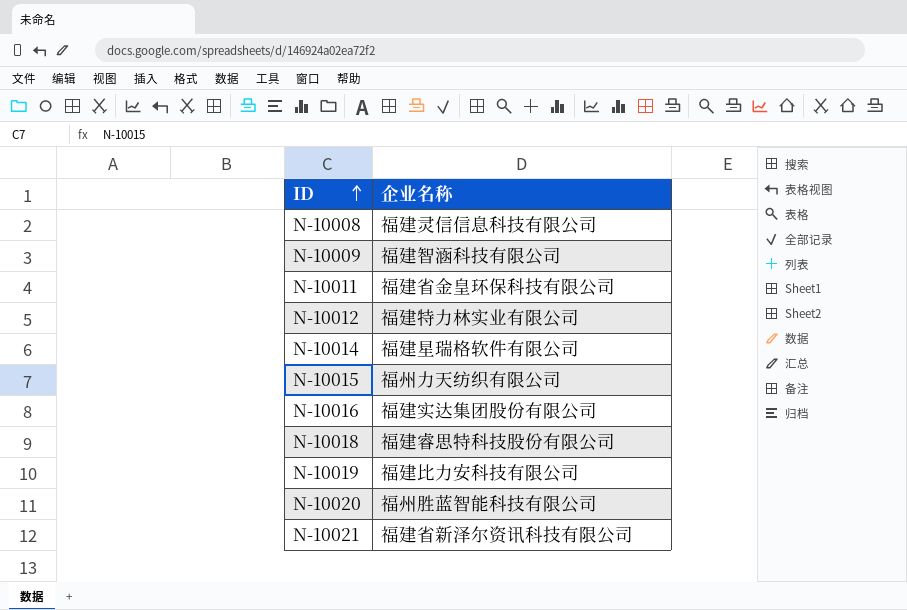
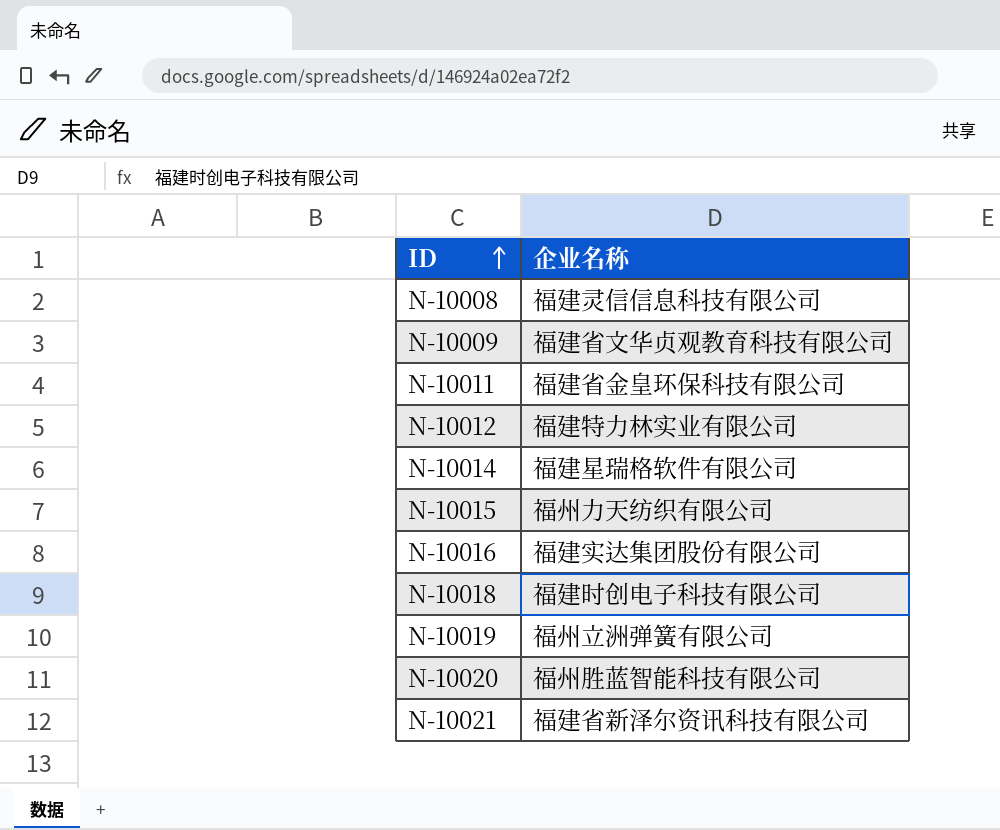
N-10009 | 企业名称: 福建智涵科技有限公司 -> 福建省文华贞观教育科技有限公司
N-10018 | 企业名称: 福建睿思特科技股份有限公司 -> 福建时创电子科技有限公司
N-10019 | 企业名称: 福建比力安科技有限公司 -> 福州立洲弹簧有限公司

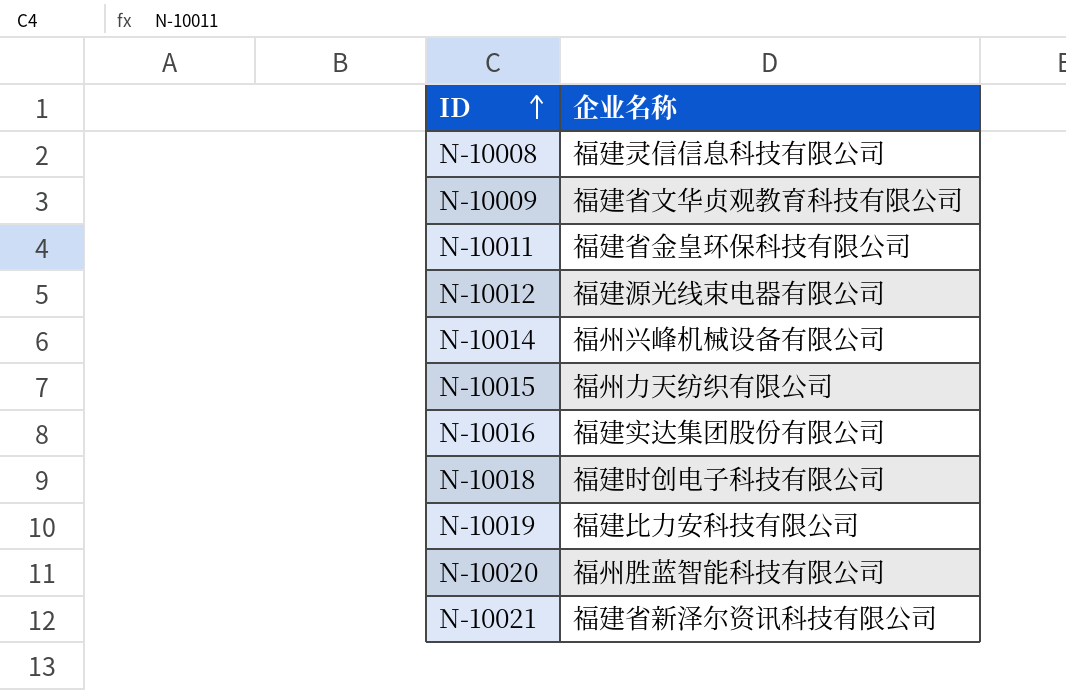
N-10012 | 企业名称: 福建特力林实业有限公司 -> 福建源光线束电器有限公司
N-10014 | 企业名称: 福建星瑞格软件有限公司 -> 福州兴峰机械设备有限公司
N-10019 | 企业名称: 福州立洲弹簧有限公司 -> 福建比力安科技有限公司

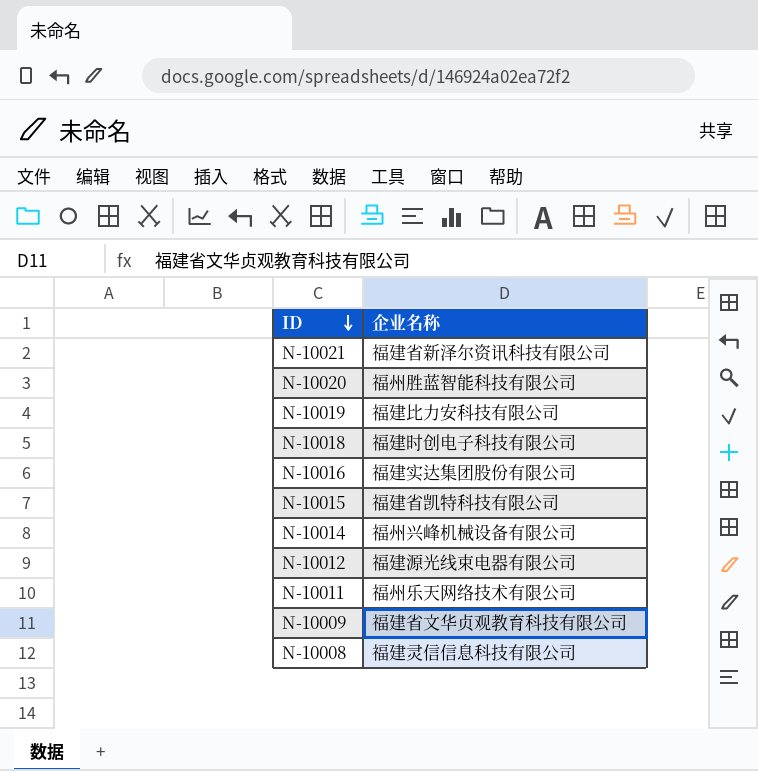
row order: ID ascending -> ID descending
N-10015 | 企业名称: 福州力天纺织有限公司 -> 福建省凯特科技有限公司
N-10011 | 企业名称: 福建省金皇环保科技有限公司 -> 福州乐天网络技术有限公司

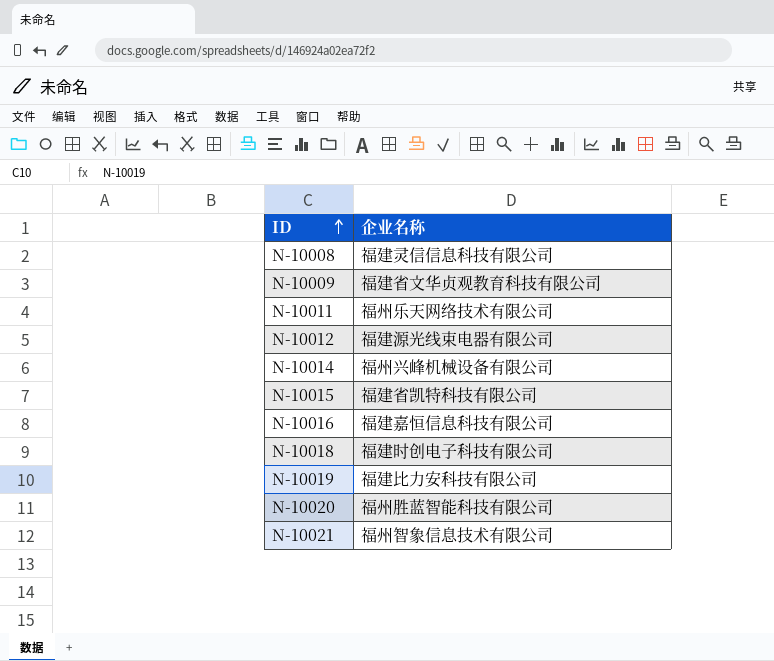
row order: ID descending -> ID ascending
N-10016 | 企业名称: 福建实达集团股份有限公司 -> 福建嘉恒信息科技有限公司
N-10021 | 企业名称: 福建省新泽尔资讯科技有限公司 -> 福州智象信息技术有限公司

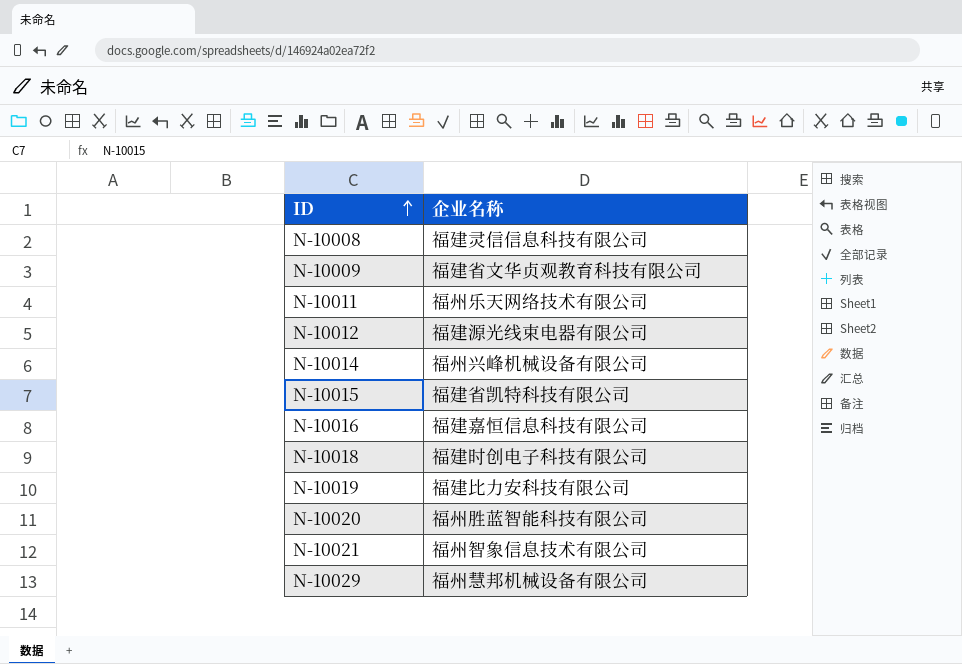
row N-10029: none -> 福州慧邦机械设备有限公司

